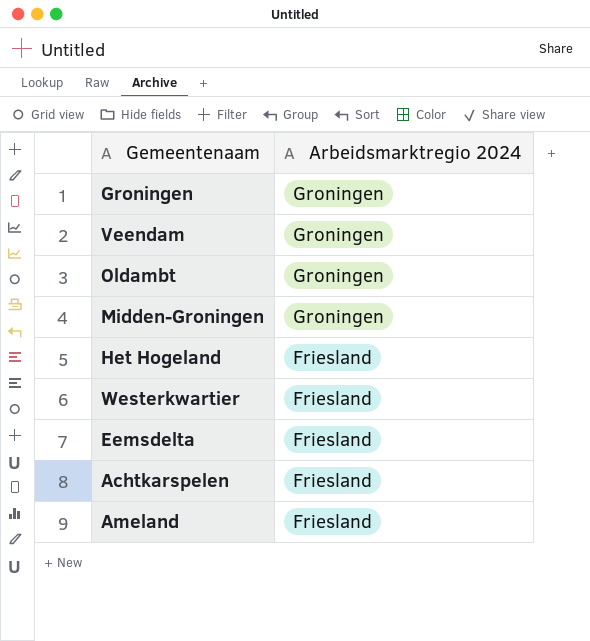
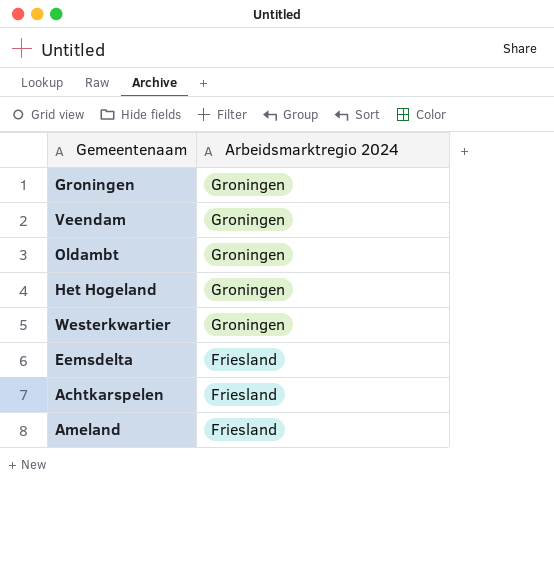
row Midden-Groningen: Groningen -> none
Het Hogeland | Arbeidsmarktregio 2024: Friesland -> Groningen
Westerkwartier | Arbeidsmarktregio 2024: Friesland -> Groningen

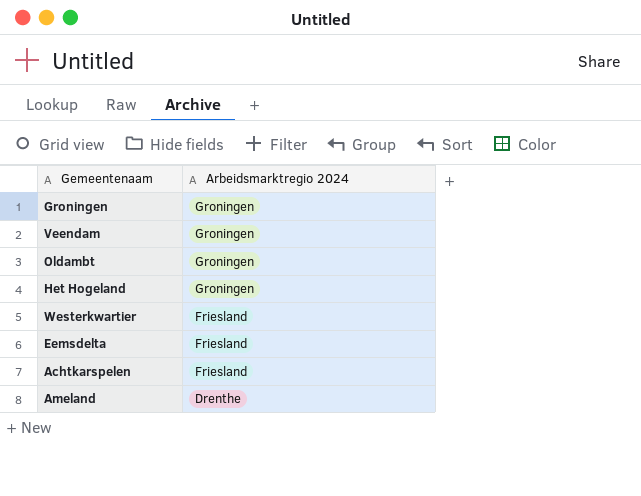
Westerkwartier | Arbeidsmarktregio 2024: Groningen -> Friesland
Ameland | Arbeidsmarktregio 2024: Friesland -> Drenthe

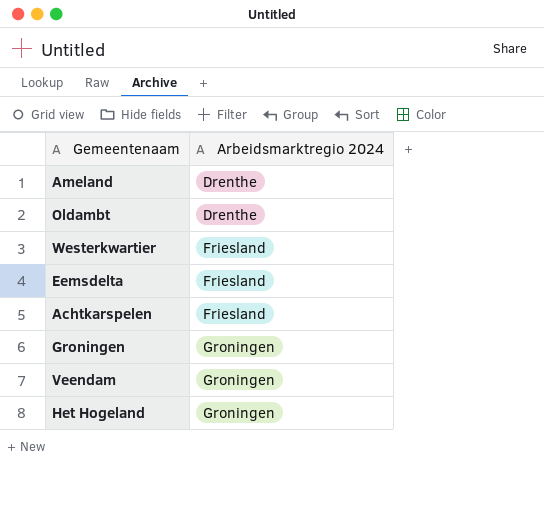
row order: Arbeidsmarktregio 2024 descending -> Arbeidsmarktregio 2024 ascending
Oldambt | Arbeidsmarktregio 2024: Groningen -> Drenthe

